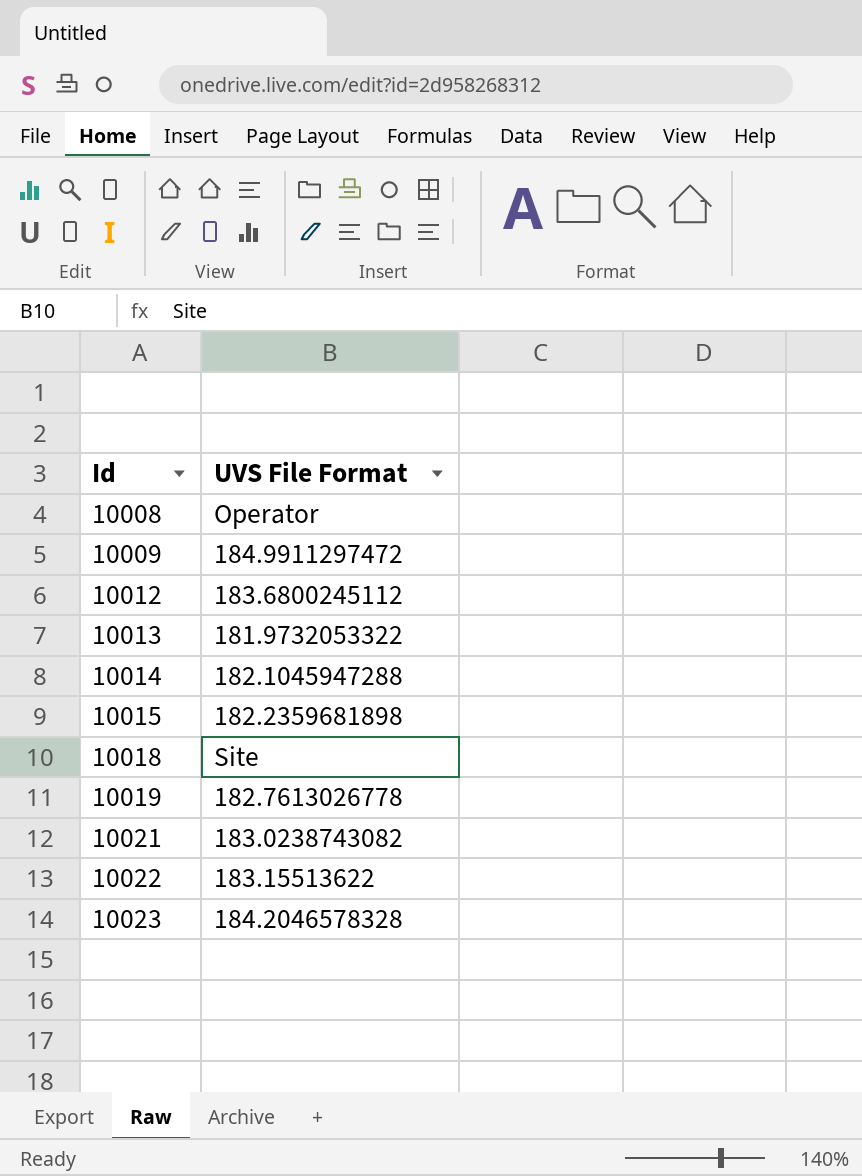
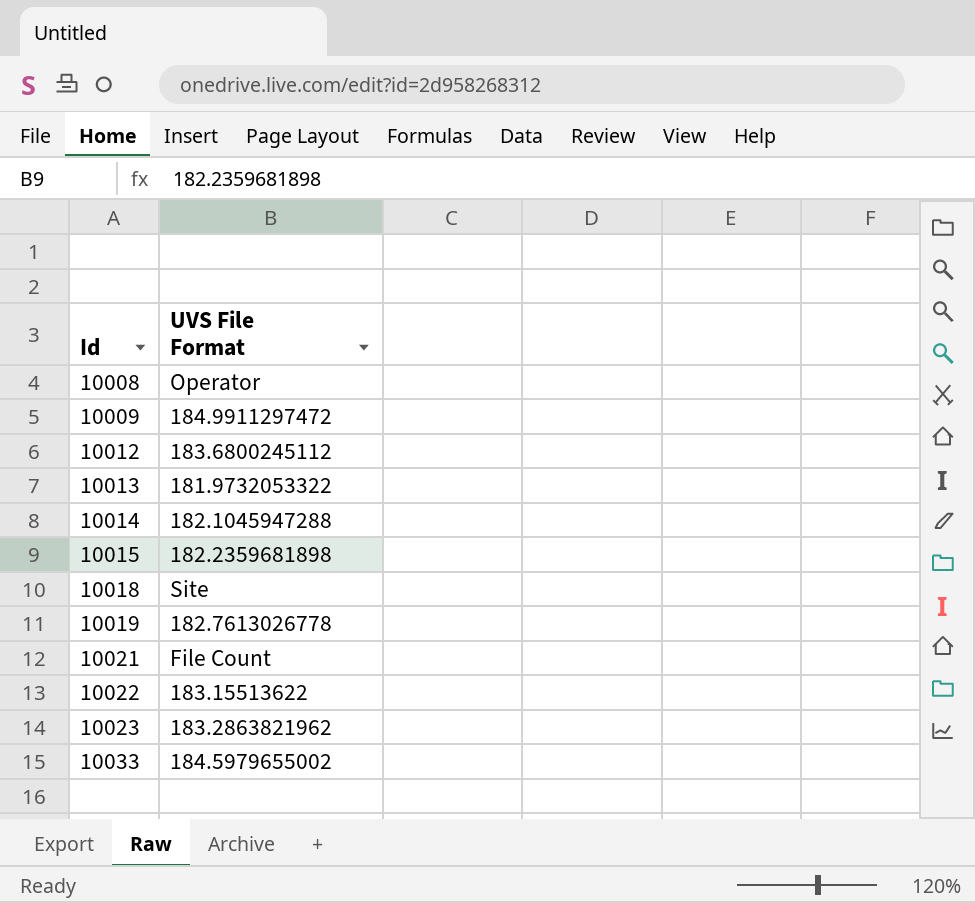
10021 | UVS File Format: 183.0238743082 -> File Count
10023 | UVS File Format: 184.2046578328 -> 183.2863821962
row 10033: none -> 184.5979655002

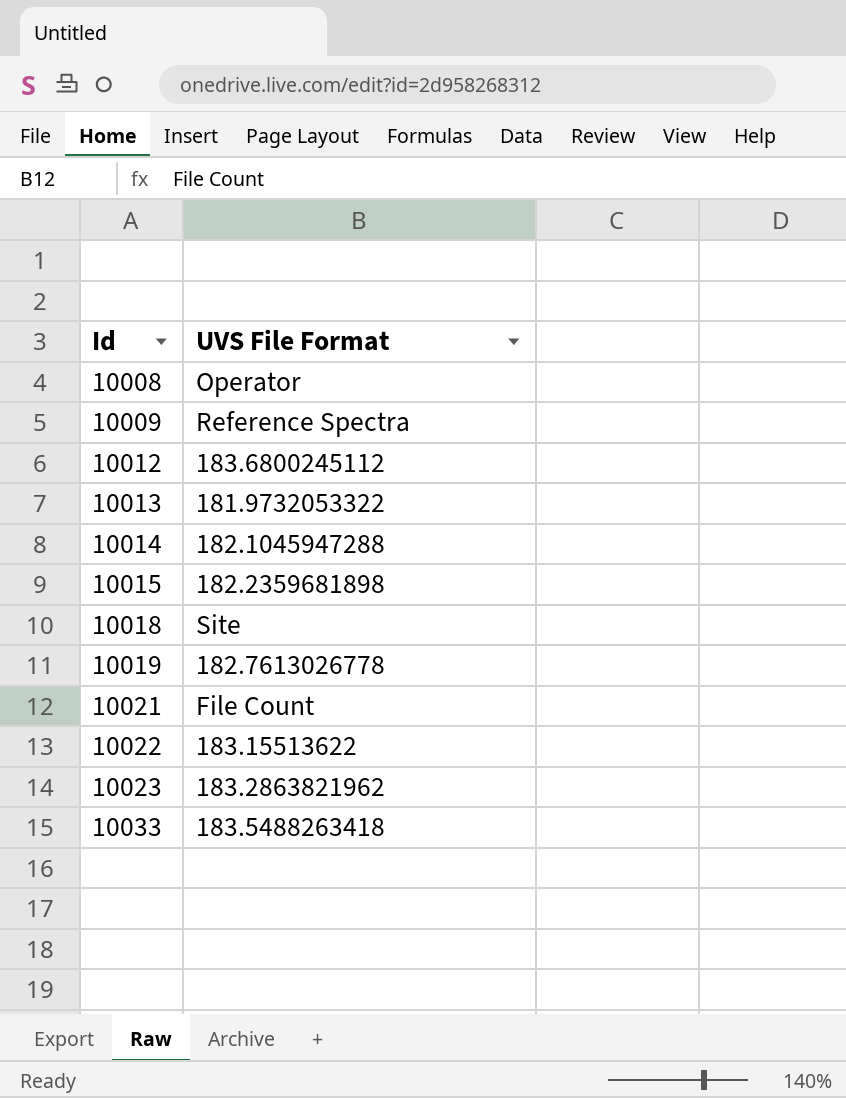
10009 | UVS File Format: 184.9911297472 -> Reference Spectra
10033 | UVS File Format: 184.5979655002 -> 183.5488263418

